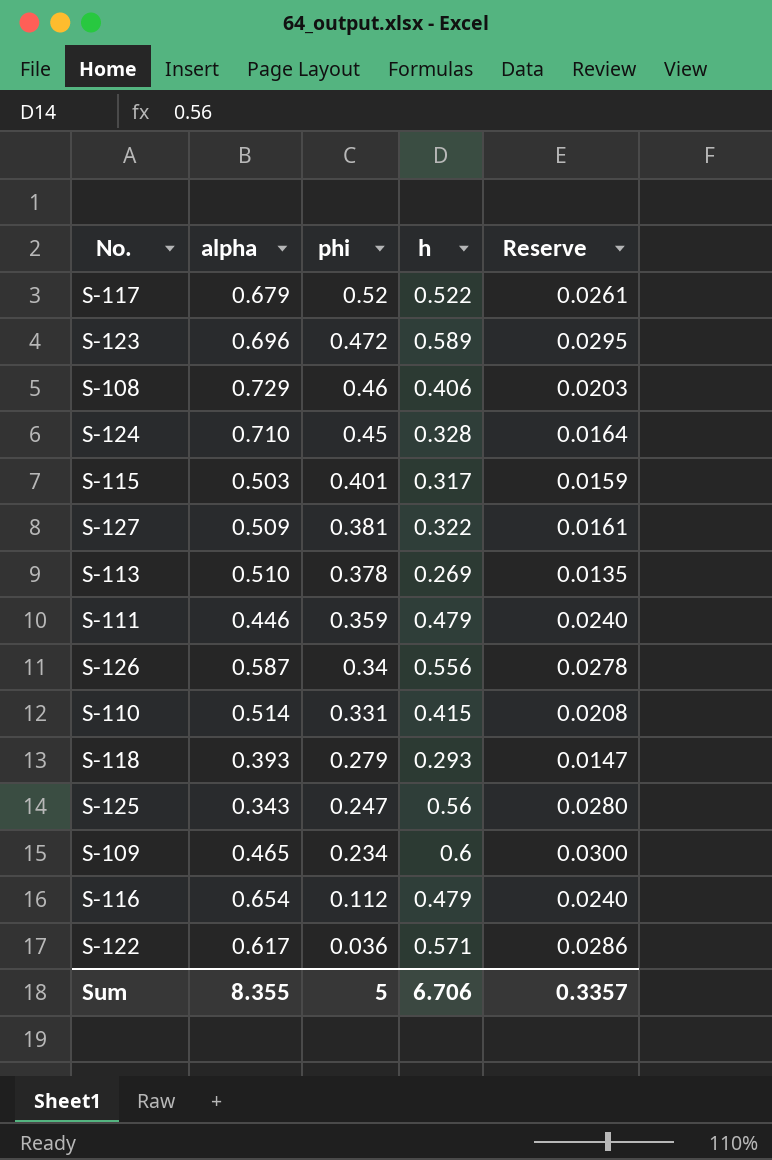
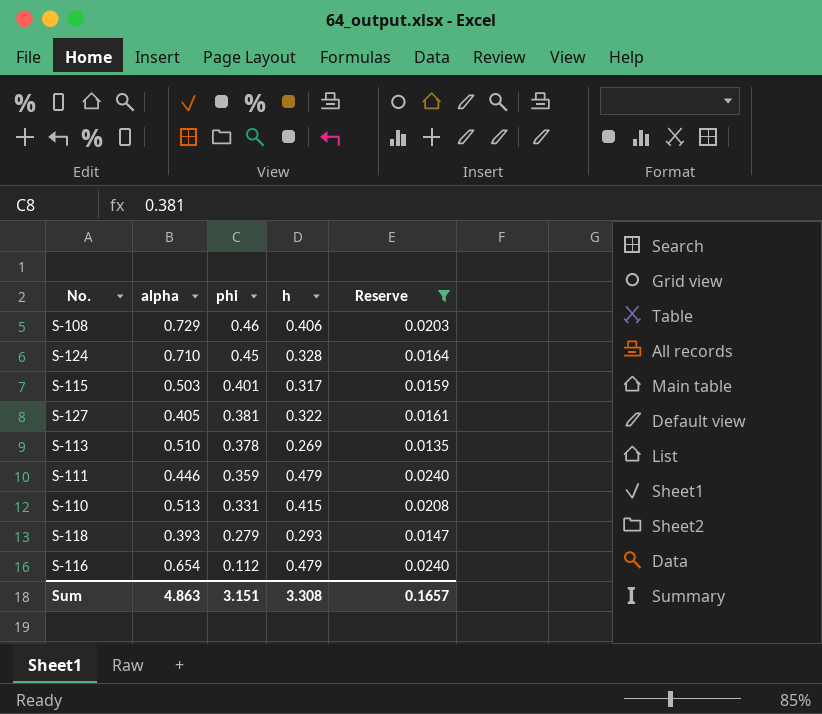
filter: none -> Reserve <= 0.0240
S-127 | alpha: 0.509 -> 0.405
S-110 | alpha: 0.514 -> 0.513
Sum | alpha: 8.355 -> 4.863
Sum | phi: 5 -> 3.151
Sum | h: 6.706 -> 3.308
Sum | Reserve: 0.3357 -> 0.1657

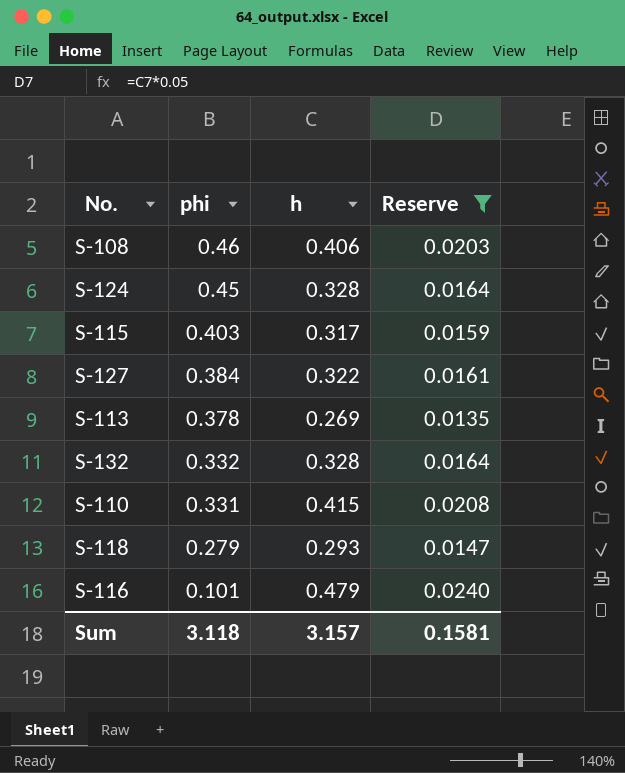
column alpha | position: 2 -> none
row S-111: 0.446 | 0.359 | 0.479 | 0.0240 -> none
S-115 | phi: 0.401 -> 0.403
S-127 | phi: 0.381 -> 0.384
row S-132: none -> 0.332 | 0.328 | 0.0164
S-116 | phi: 0.112 -> 0.101
Sum | phi: 3.151 -> 3.118
Sum | h: 3.308 -> 3.157
Sum | Reserve: 0.1657 -> 0.1581

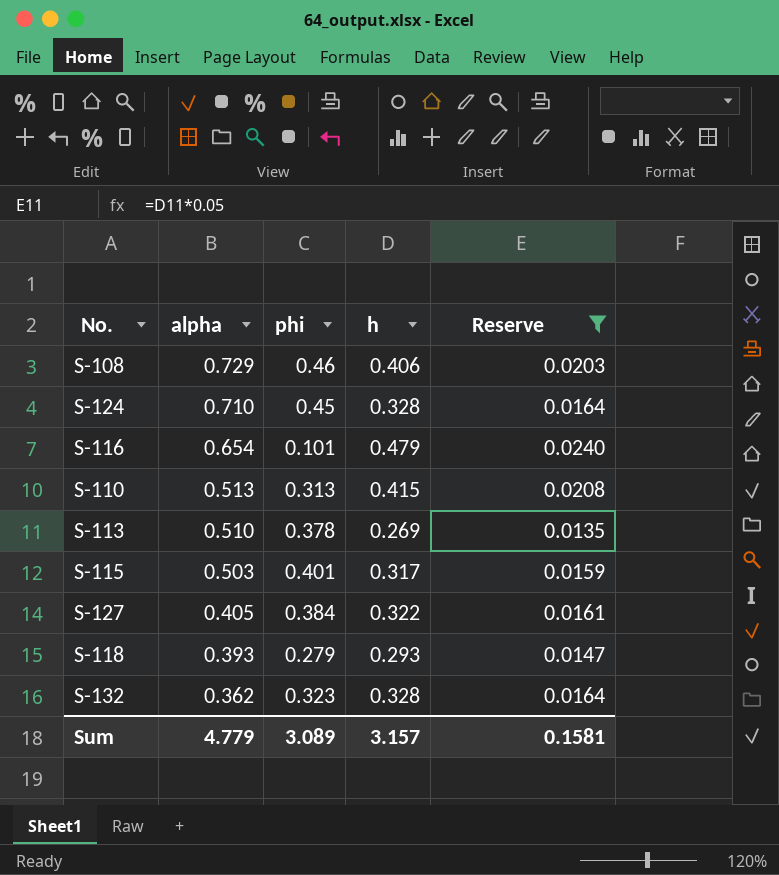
row order: phi descending -> alpha descending
column alpha | position: none -> 2
S-110 | phi: 0.331 -> 0.313
S-115 | phi: 0.403 -> 0.401
S-132 | phi: 0.332 -> 0.323
Sum | phi: 3.118 -> 3.089

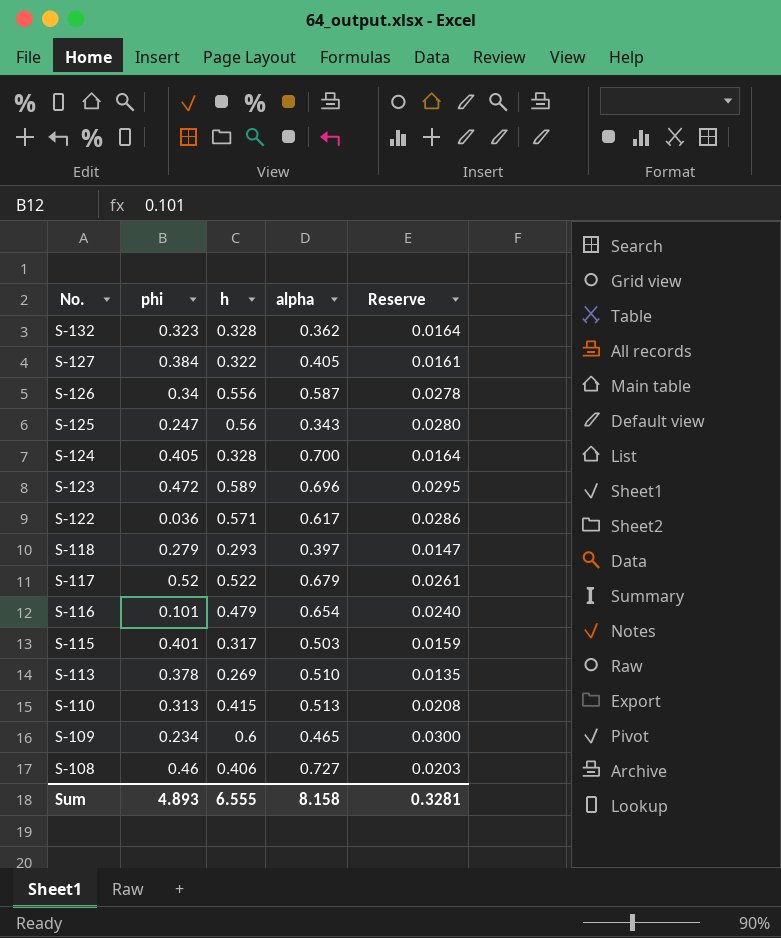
filter: Reserve <= 0.0240 -> none
row order: alpha descending -> No. descending
column alpha | position: 2 -> 4
S-124 | phi: 0.45 -> 0.405
S-124 | alpha: 0.710 -> 0.700
S-118 | alpha: 0.393 -> 0.397
S-108 | alpha: 0.729 -> 0.727
Sum | phi: 3.089 -> 4.893
Sum | h: 3.157 -> 6.555
Sum | alpha: 4.779 -> 8.158
Sum | Reserve: 0.1581 -> 0.3281

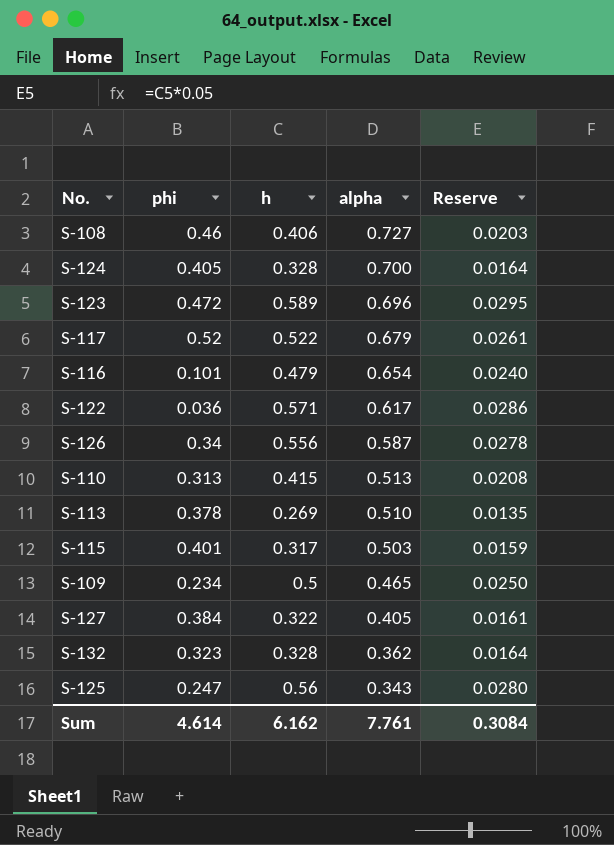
row order: No. descending -> alpha descending
row S-118: 0.279 | 0.293 | 0.397 | 0.0147 -> none
S-109 | h: 0.6 -> 0.5
S-109 | Reserve: 0.0300 -> 0.0250
Sum | phi: 4.893 -> 4.614
Sum | h: 6.555 -> 6.162
Sum | alpha: 8.158 -> 7.761
Sum | Reserve: 0.3281 -> 0.3084

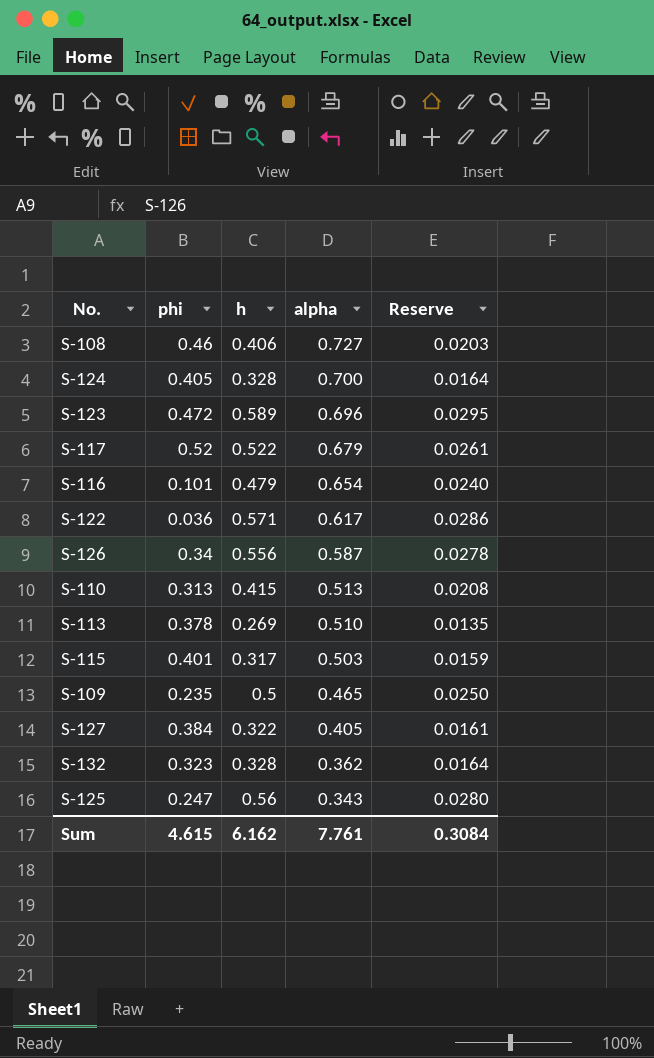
S-109 | phi: 0.234 -> 0.235
Sum | phi: 4.614 -> 4.615

